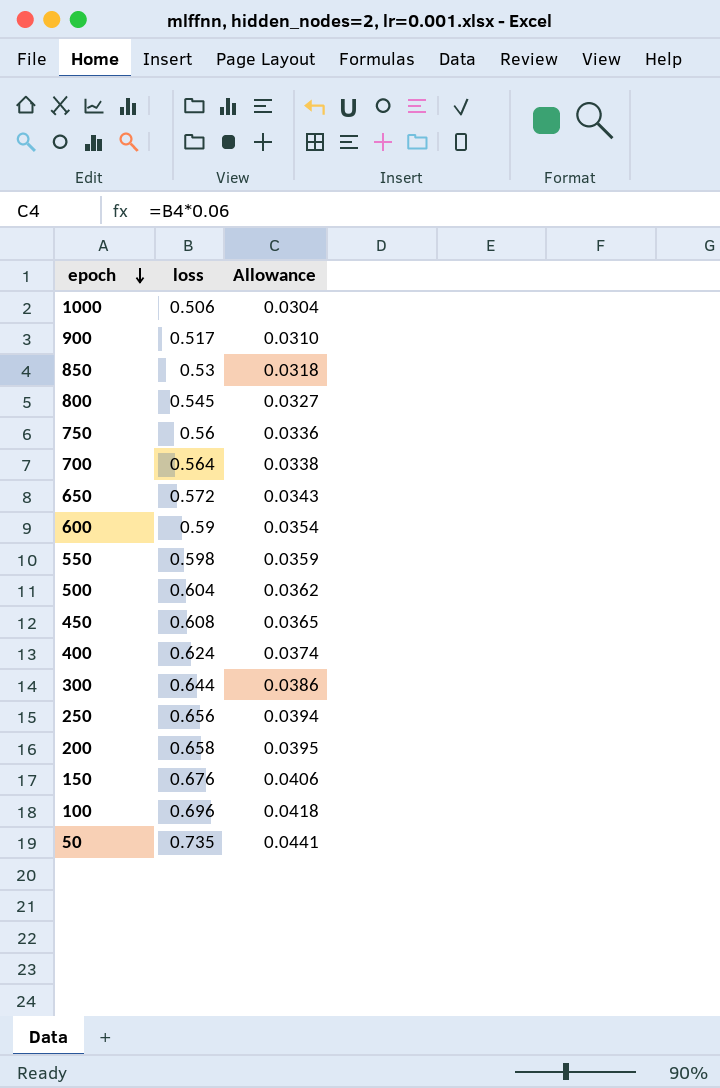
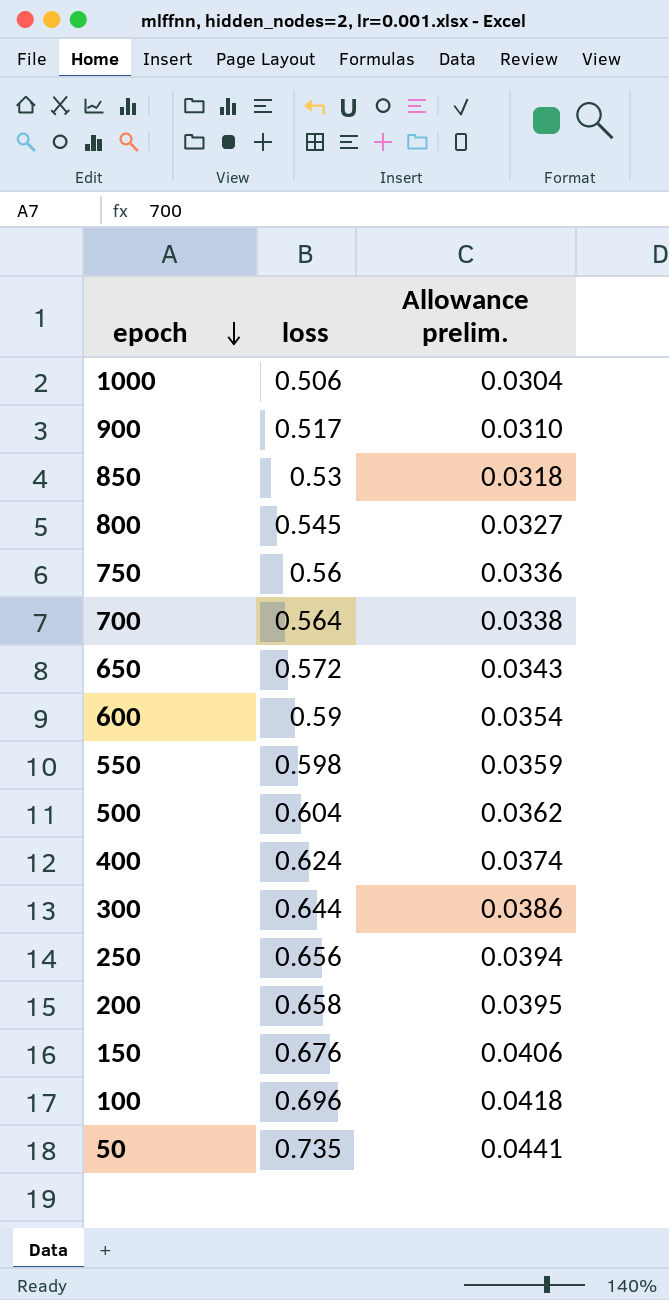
column name: Allowance -> Allowance prelim.
row 450: 0.608 | 0.0365 -> none

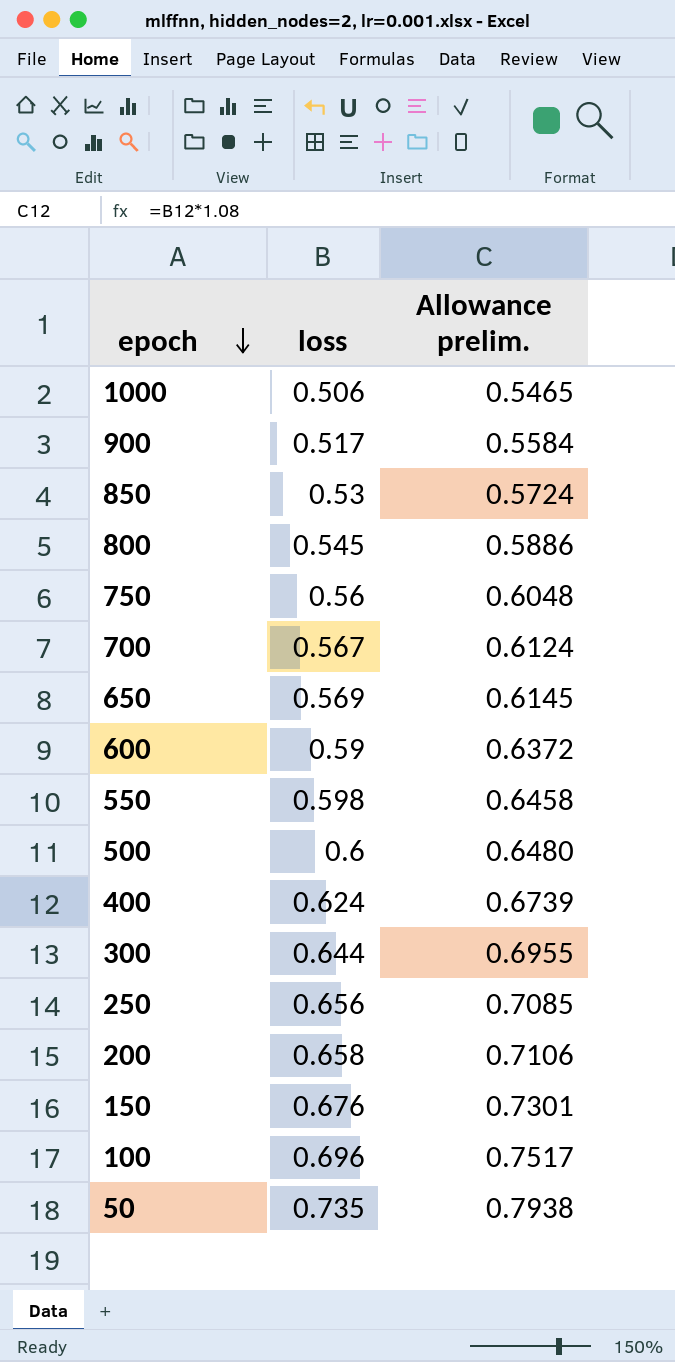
column Allowance prelim. | formula: [loss] * 0.06 -> [loss] * 1.08
700 | loss: 0.564 -> 0.567
650 | loss: 0.572 -> 0.569
500 | loss: 0.604 -> 0.6

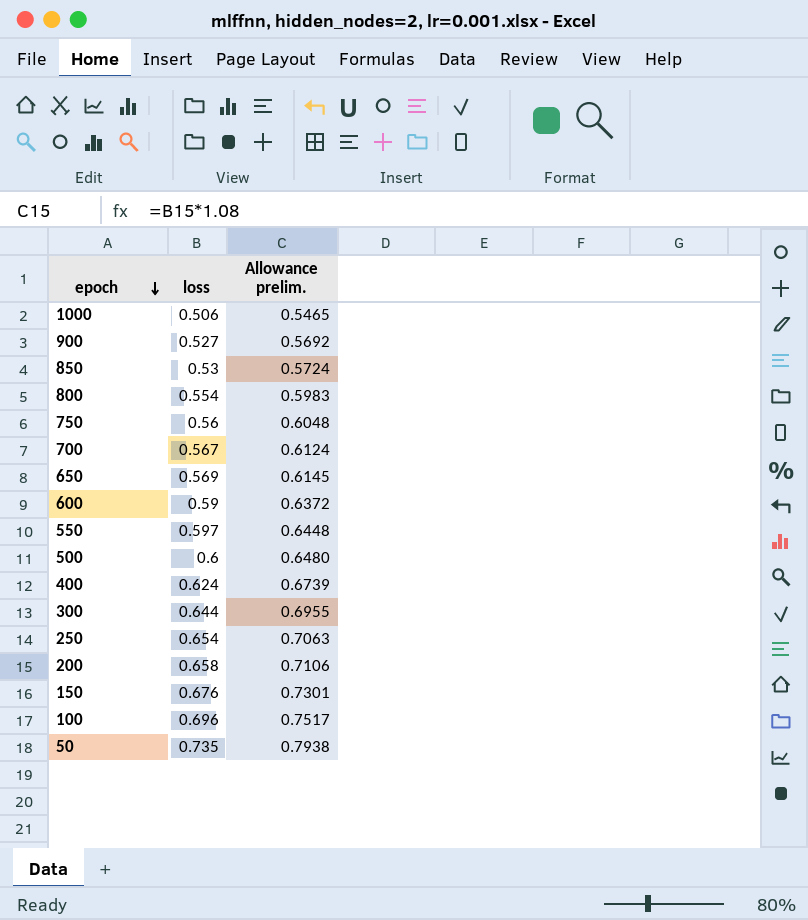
900 | loss: 0.517 -> 0.527
900 | Allowance prelim.: 0.5584 -> 0.5692
800 | loss: 0.545 -> 0.554
800 | Allowance prelim.: 0.5886 -> 0.5983
550 | loss: 0.598 -> 0.597
550 | Allowance prelim.: 0.6458 -> 0.6448
250 | loss: 0.656 -> 0.654
250 | Allowance prelim.: 0.7085 -> 0.7063

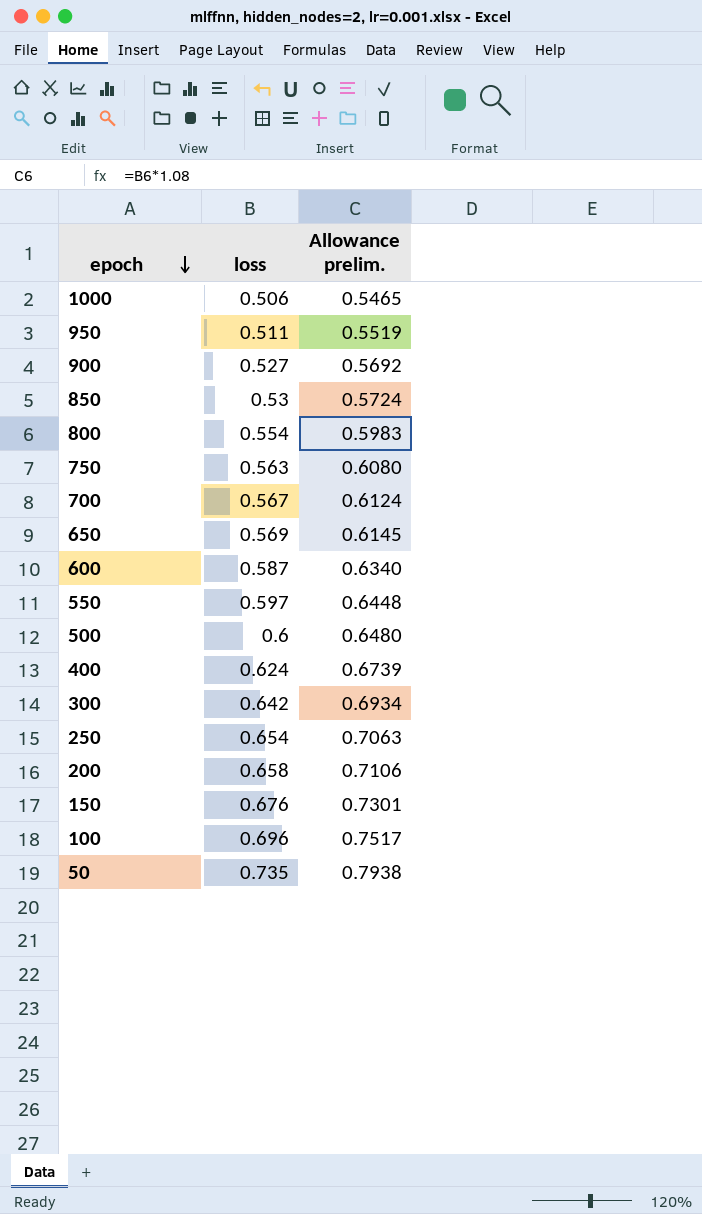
row 950: none -> 0.511 | 0.5519
750 | loss: 0.56 -> 0.563
750 | Allowance prelim.: 0.6048 -> 0.6080
600 | loss: 0.59 -> 0.587
600 | Allowance prelim.: 0.6372 -> 0.6340
300 | loss: 0.644 -> 0.642
300 | Allowance prelim.: 0.6955 -> 0.6934

